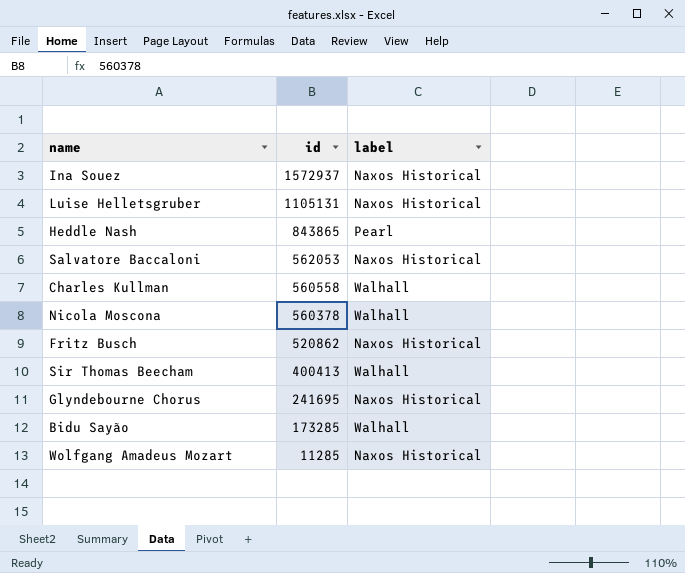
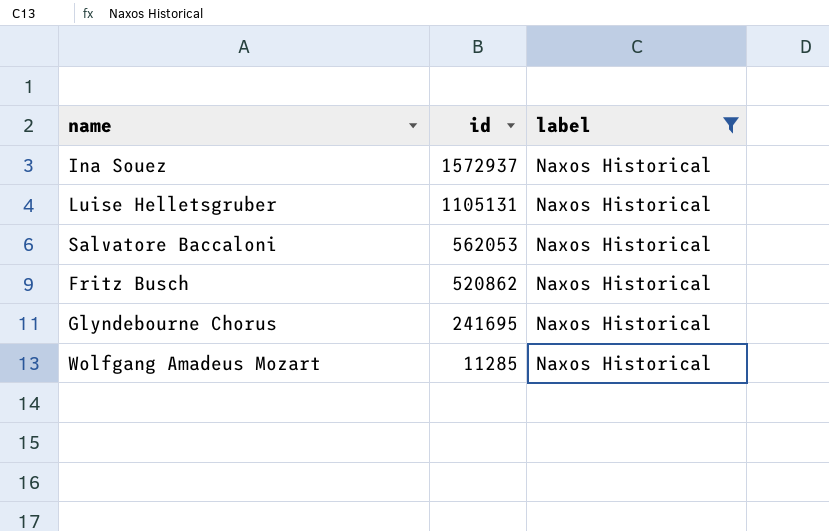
filter: none -> label = Naxos Historical

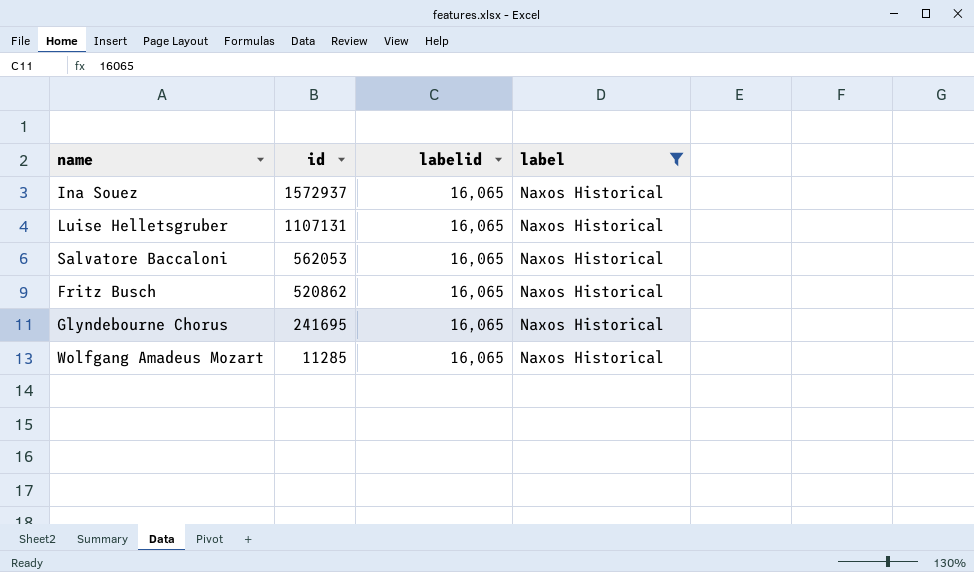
column labelid | position: none -> 3
Luise Helletsgruber | id: 1105131 -> 1107131

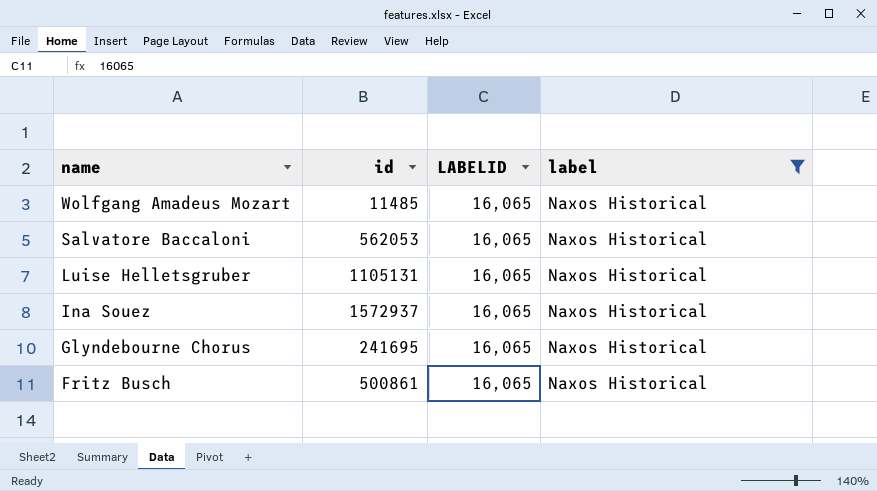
row order: id descending -> name descending
column name: labelid -> LABELID
Wolfgang Amadeus Mozart | id: 11285 -> 11485
Luise Helletsgruber | id: 1107131 -> 1105131
Fritz Busch | id: 520862 -> 500861

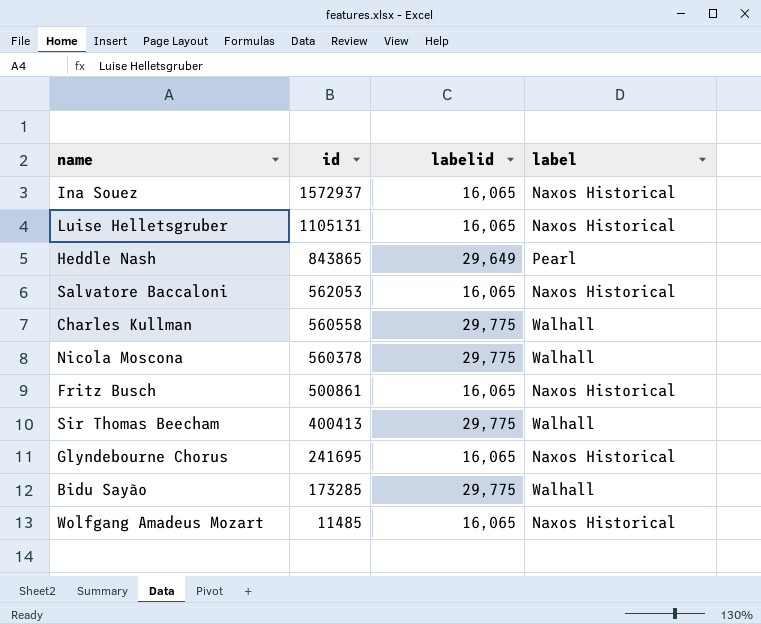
filter: label = Naxos Historical -> none
row order: name descending -> id descending
column name: LABELID -> labelid

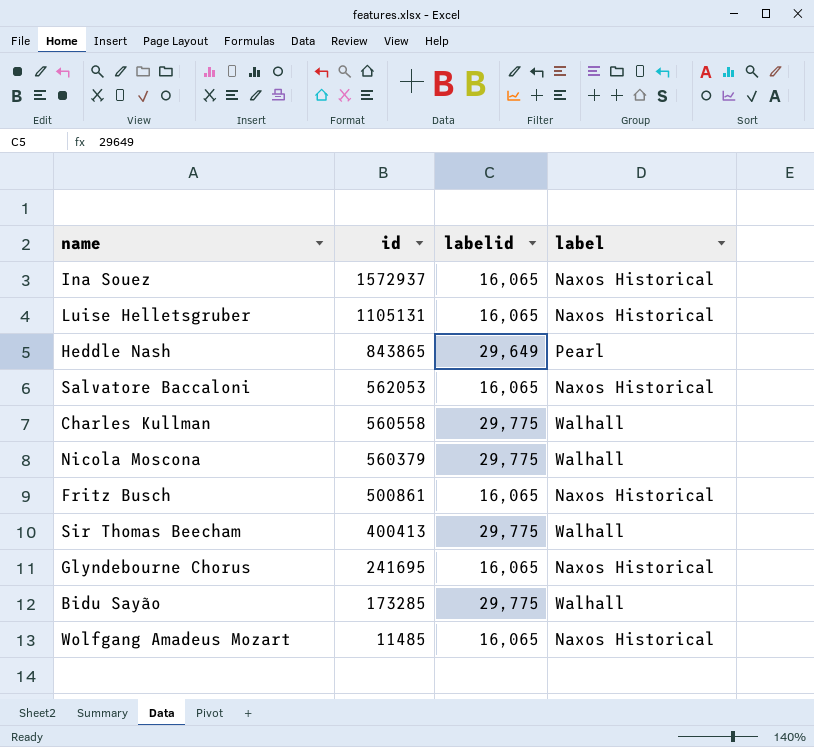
Nicola Moscona | id: 560378 -> 560379

